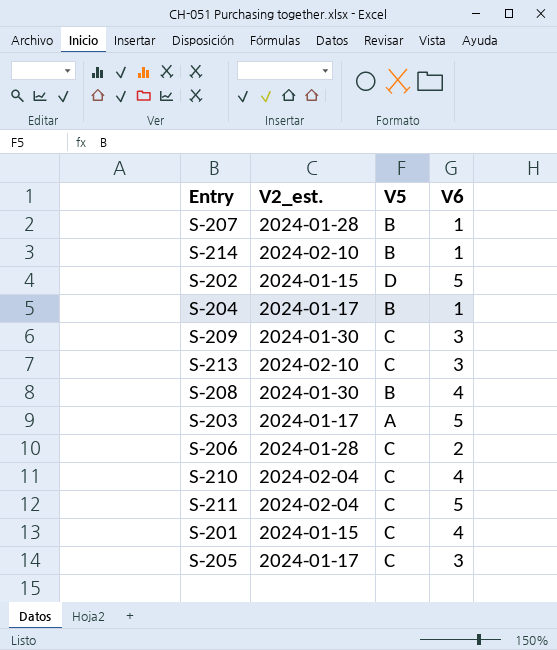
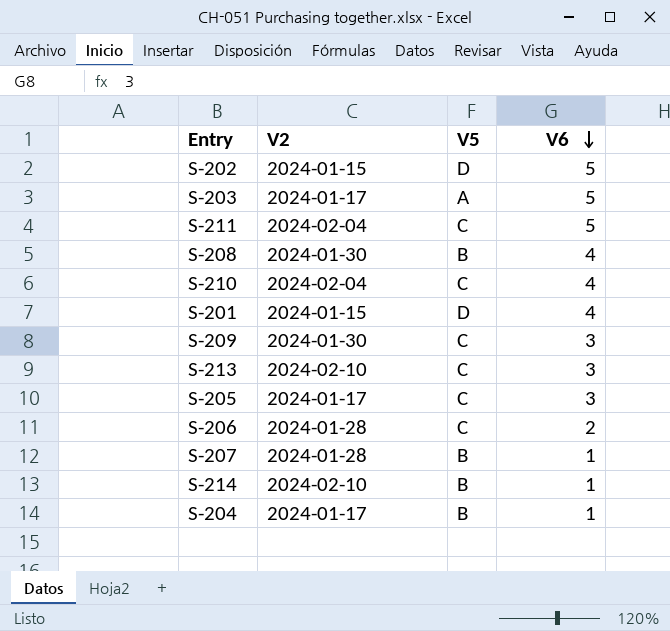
row order: none -> V6 descending
column name: V2_est. -> V2
S-201 | V5: C -> D

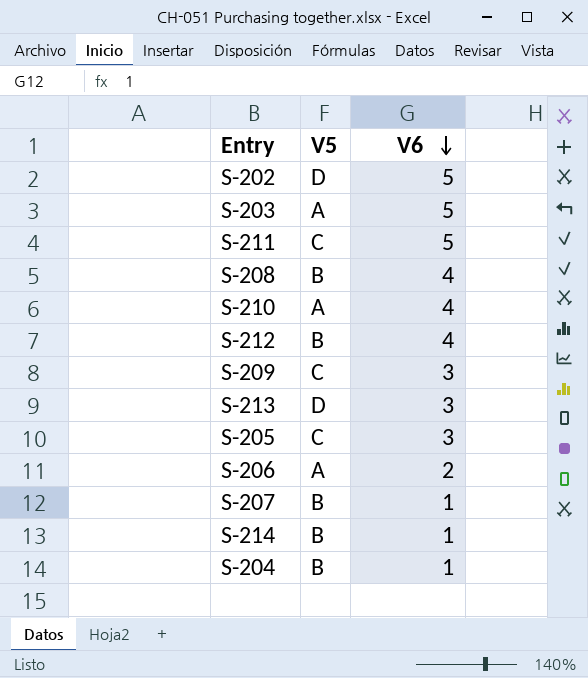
column V2 | position: 2 -> none
row S-201: 2024-01-15 | D | 4 -> none
S-210 | V5: C -> A
row S-212: none -> B | 4
S-213 | V5: C -> D
S-206 | V5: C -> A

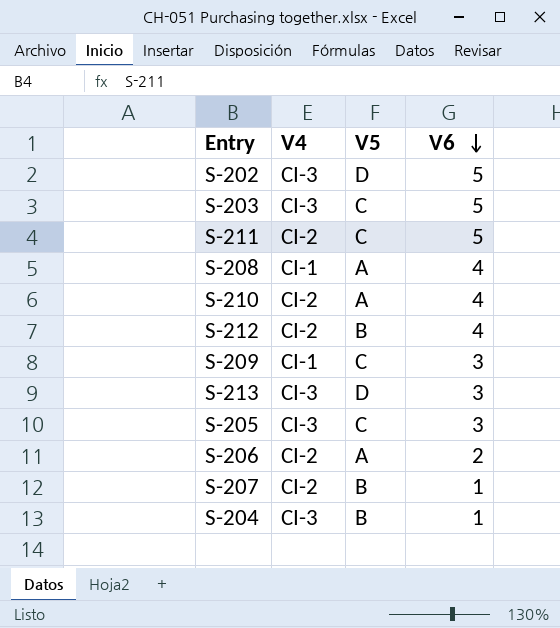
column V4 | position: none -> 2
row S-214: B | 1 -> none
S-203 | V5: A -> C
S-208 | V5: B -> A

